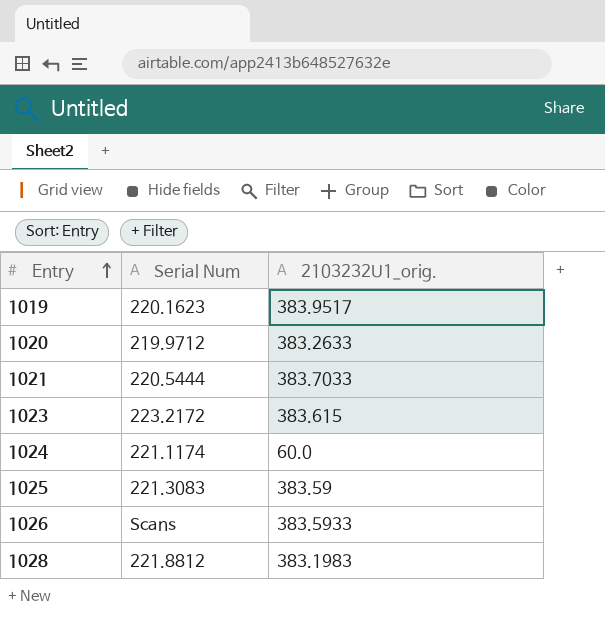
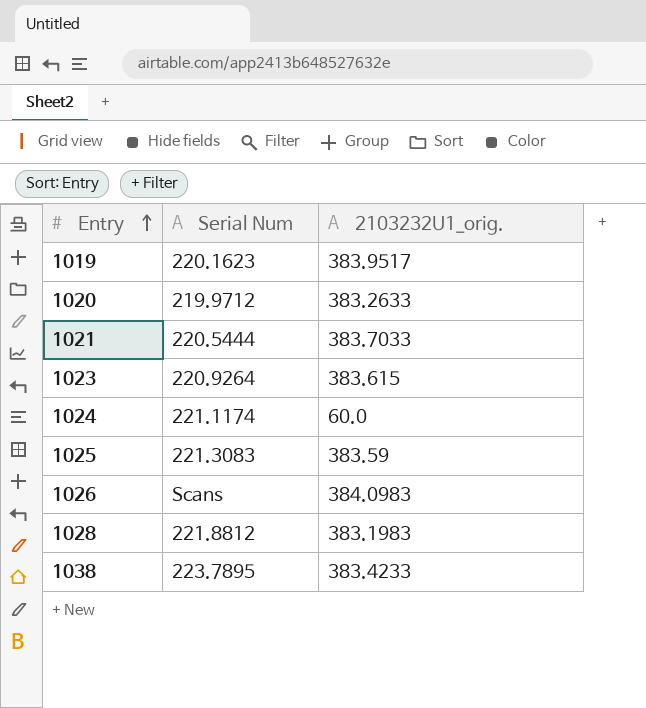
1023 | Serial Num: 223.2172 -> 220.9264
1026 | 2103232U1_orig.: 383.5933 -> 384.0983
row 1038: none -> 223.7895 | 383.4233

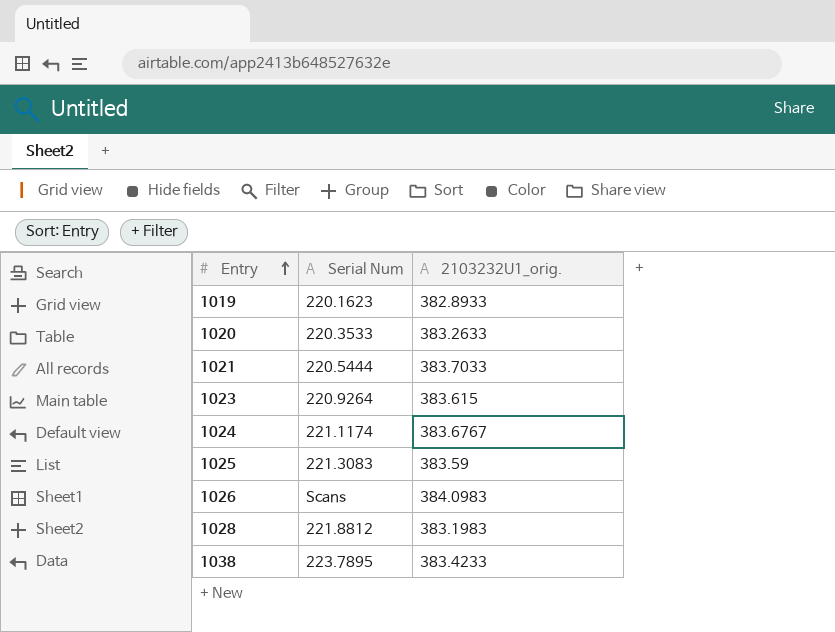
1019 | 2103232U1_orig.: 383.9517 -> 382.8933
1020 | Serial Num: 219.9712 -> 220.3533
1024 | 2103232U1_orig.: 60.0 -> 383.6767

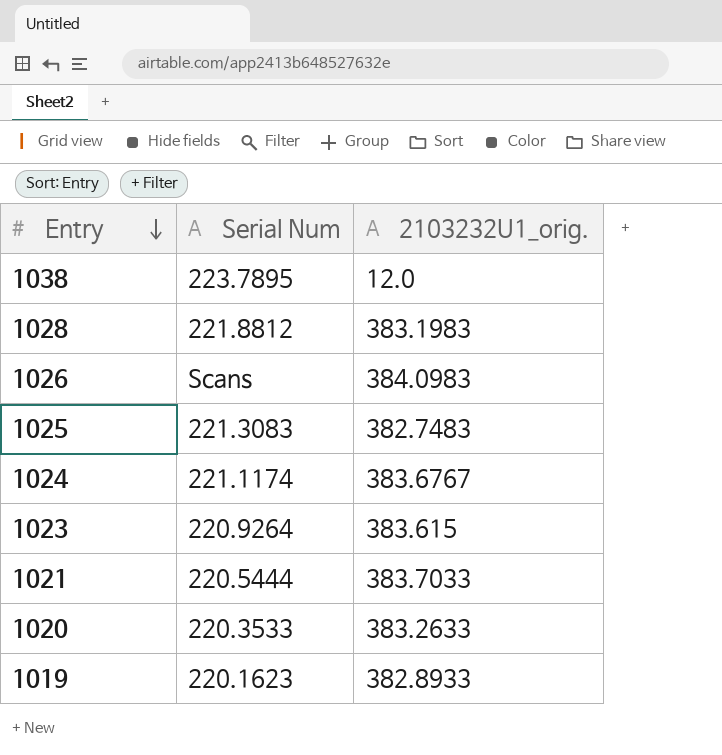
row order: Entry ascending -> Entry descending
1038 | 2103232U1_orig.: 383.4233 -> 12.0
1025 | 2103232U1_orig.: 383.59 -> 382.7483

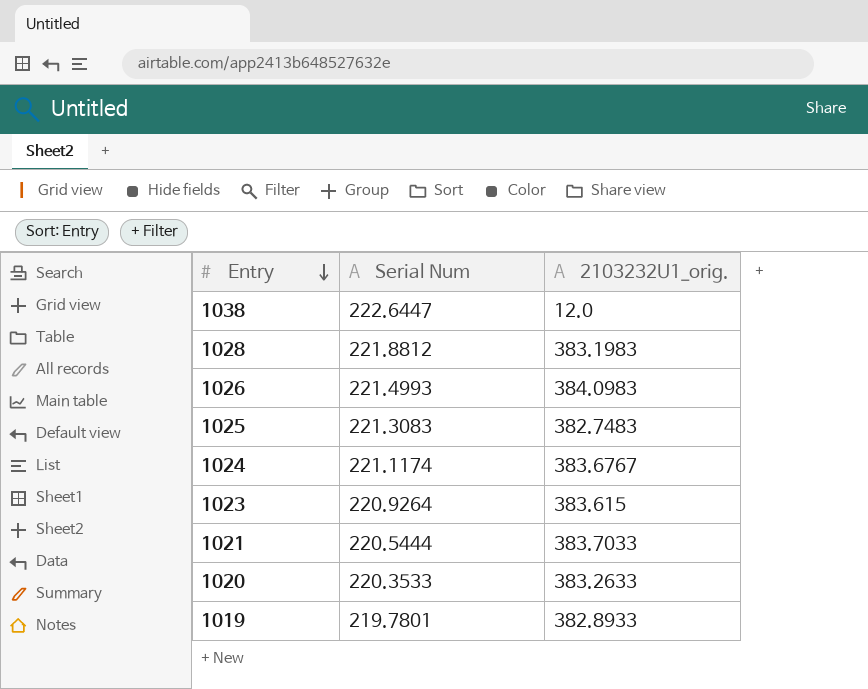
1038 | Serial Num: 223.7895 -> 222.6447
1026 | Serial Num: Scans -> 221.4993
1019 | Serial Num: 220.1623 -> 219.7801

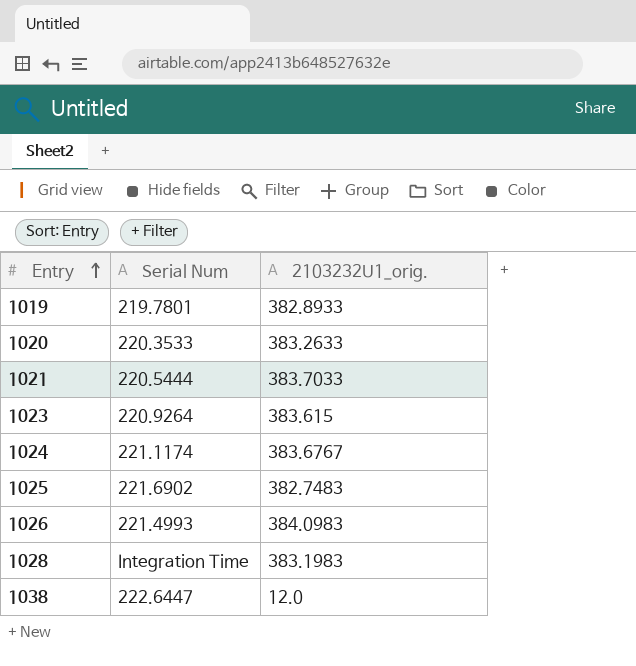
row order: Entry descending -> Entry ascending
1025 | Serial Num: 221.3083 -> 221.6902
1028 | Serial Num: 221.8812 -> Integration Time

